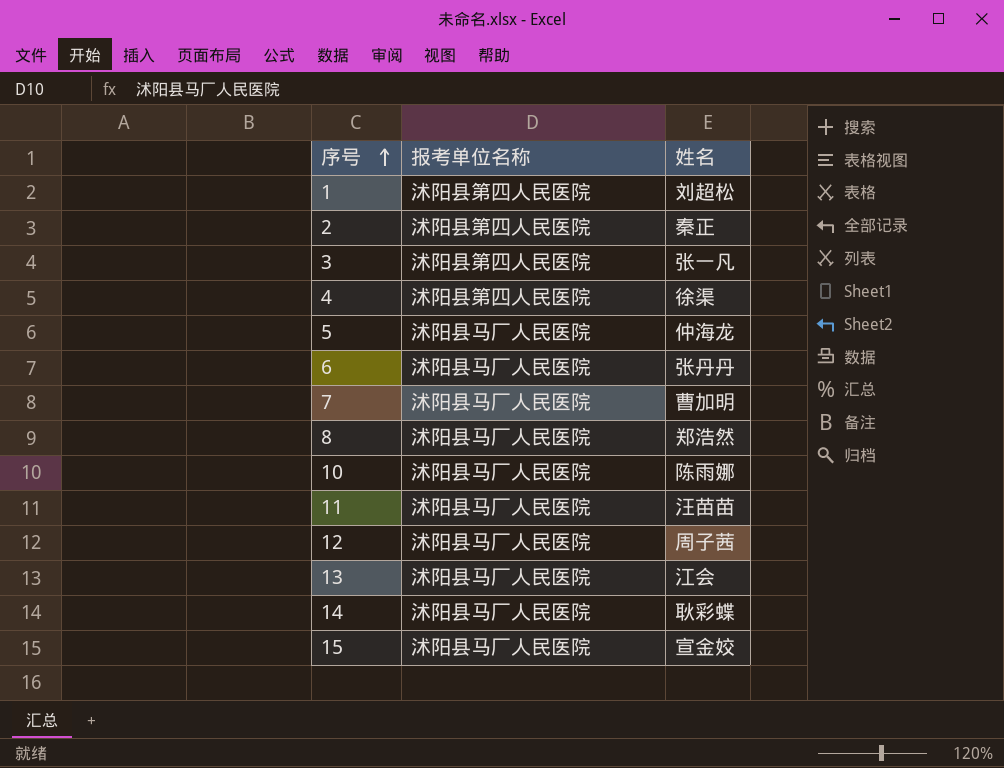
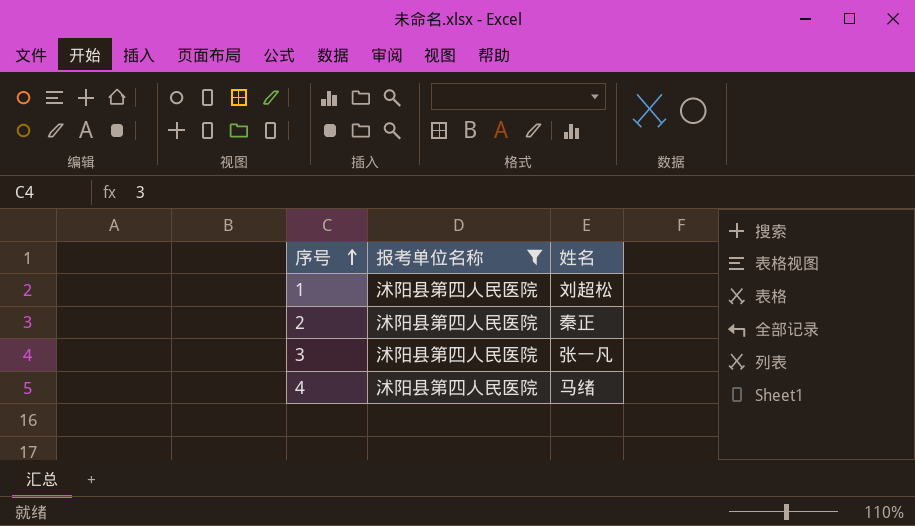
filter: none -> 报考单位名称 = 沭阳县第四人民医院
4 | 姓名: 徐渠 -> 马绪

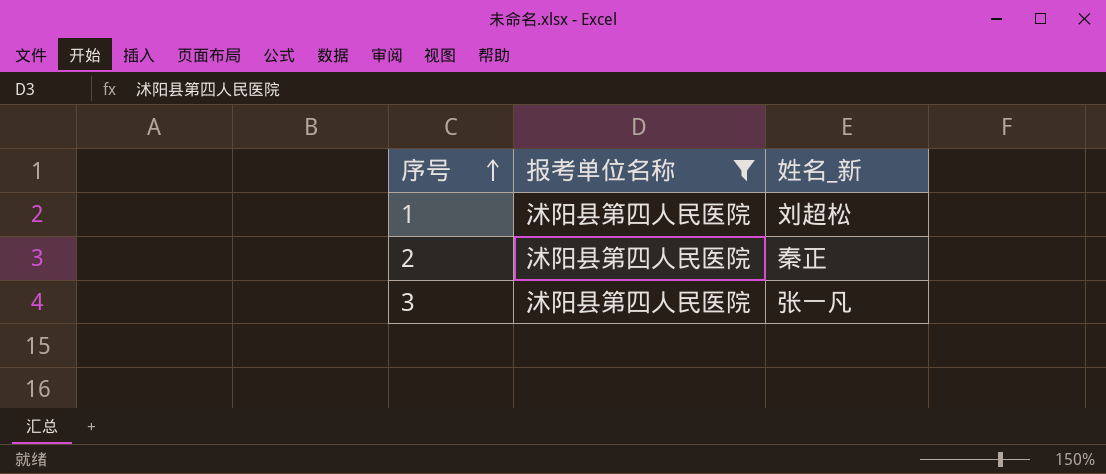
column name: 姓名 -> 姓名_新
row 4: 沭阳县第四人民医院 | 马绪 -> none

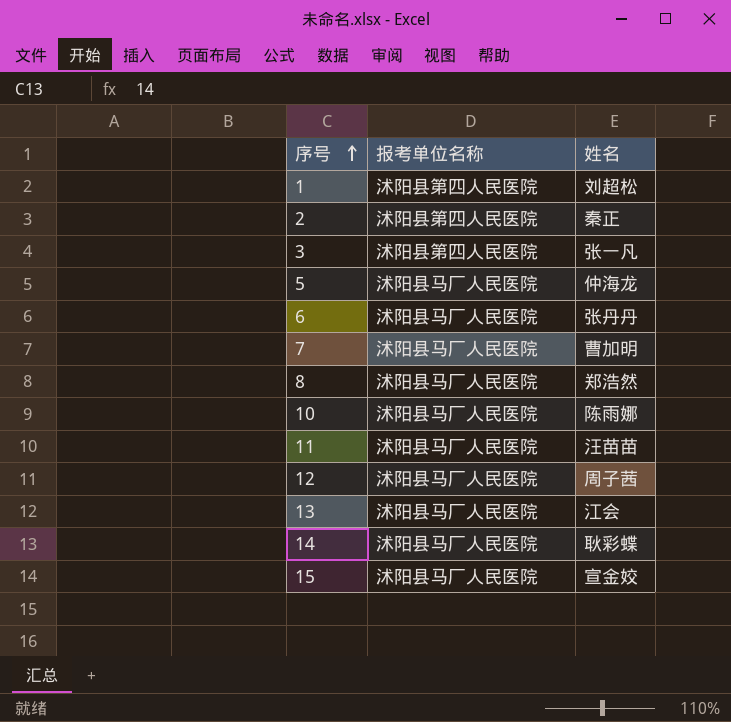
filter: 报考单位名称 = 沭阳县第四人民医院 -> none
column name: 姓名_新 -> 姓名

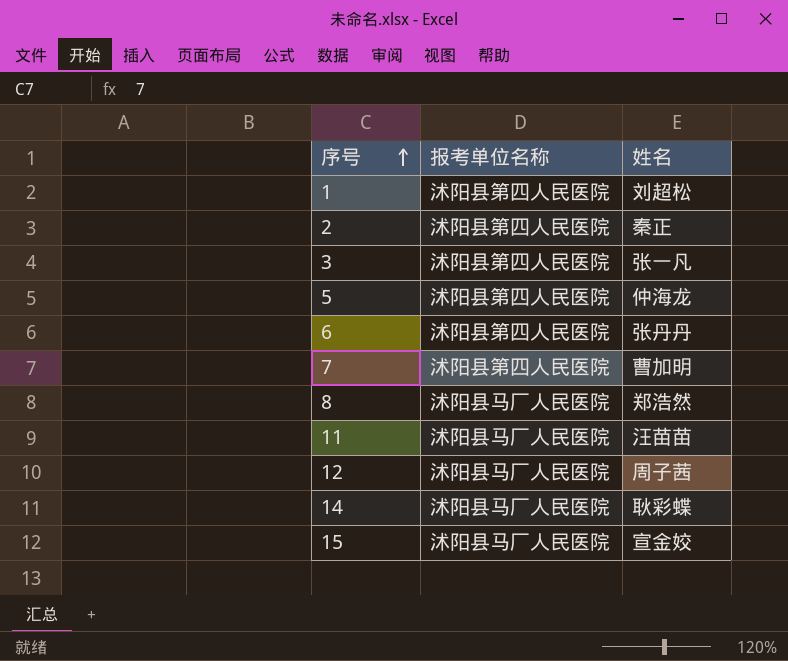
row 10: 沭阳县马厂人民医院 | 陈雨娜 -> none
row 13: 沭阳县马厂人民医院 | 江会 -> none
5 | 报考单位名称: 沭阳县马厂人民医院 -> 沭阳县第四人民医院
6 | 报考单位名称: 沭阳县马厂人民医院 -> 沭阳县第四人民医院
7 | 报考单位名称: 沭阳县马厂人民医院 -> 沭阳县第四人民医院

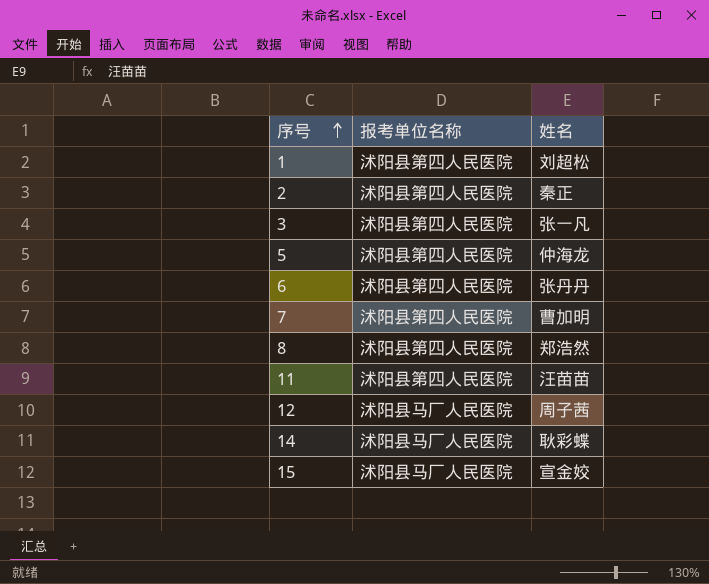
8 | 报考单位名称: 沭阳县马厂人民医院 -> 沭阳县第四人民医院
11 | 报考单位名称: 沭阳县马厂人民医院 -> 沭阳县第四人民医院

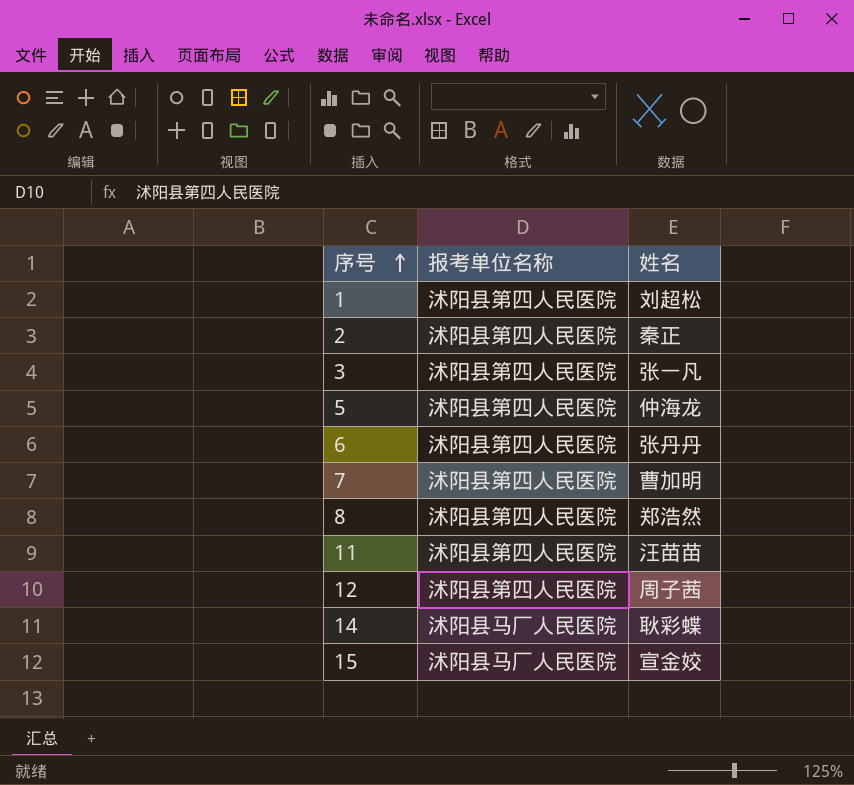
12 | 报考单位名称: 沭阳县马厂人民医院 -> 沭阳县第四人民医院

